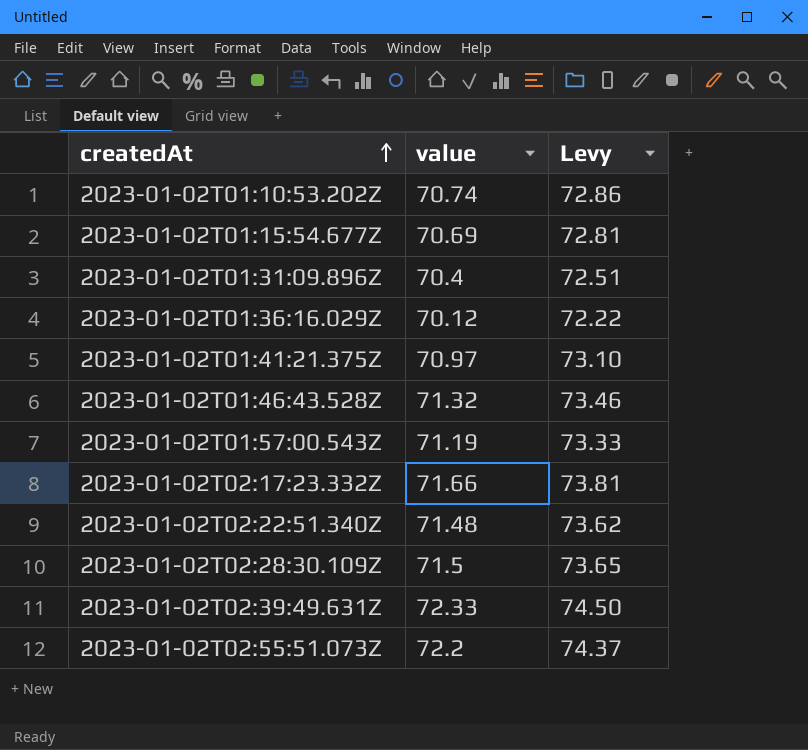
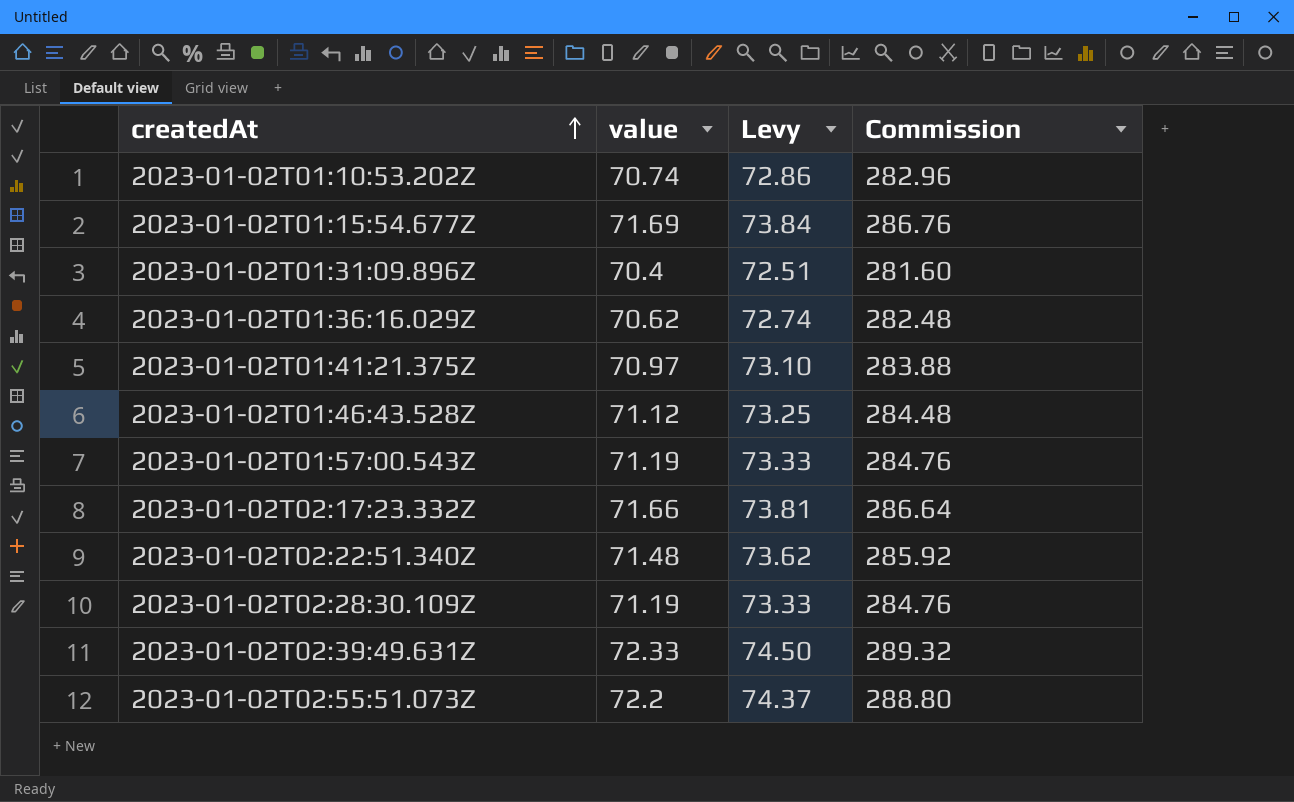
column Commission | formula: none -> [value] * 4
2023-01-02T01:15:54.677Z | value: 70.69 -> 71.69
2023-01-02T01:15:54.677Z | Levy: 72.81 -> 73.84
2023-01-02T01:36:16.029Z | value: 70.12 -> 70.62
2023-01-02T01:36:16.029Z | Levy: 72.22 -> 72.74
2023-01-02T01:46:43.528Z | value: 71.32 -> 71.12
2023-01-02T01:46:43.528Z | Levy: 73.46 -> 73.25
2023-01-02T02:28:30.109Z | value: 71.5 -> 71.19
2023-01-02T02:28:30.109Z | Levy: 73.65 -> 73.33

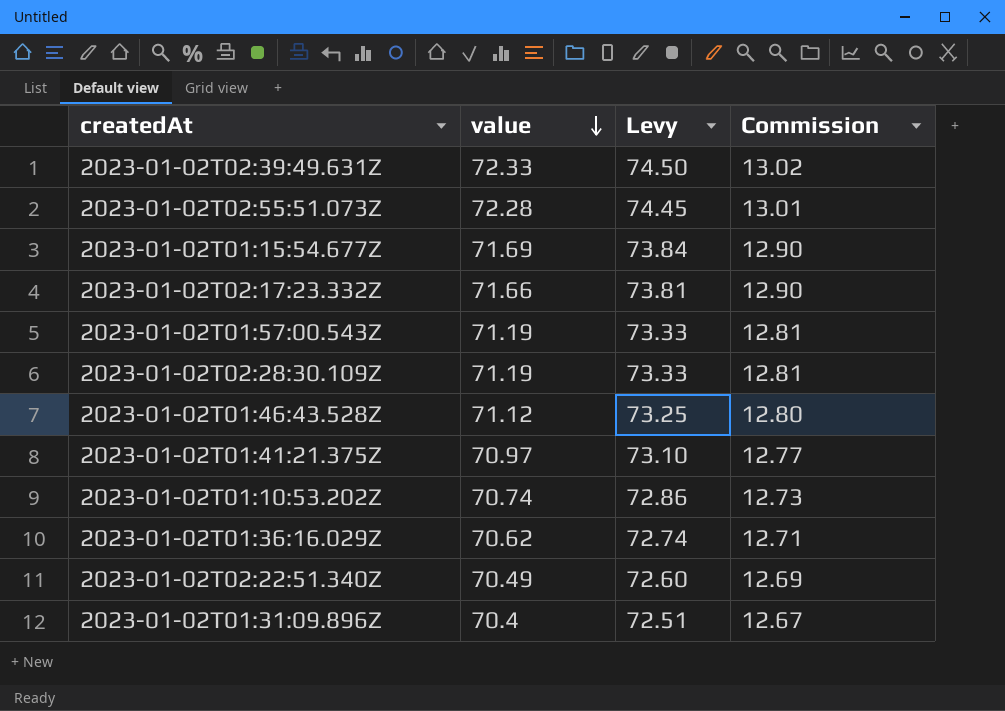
row order: createdAt ascending -> value descending
column Commission | formula: [value] * 4 -> [value] * 0.18
2023-01-02T02:55:51.073Z | value: 72.2 -> 72.28
2023-01-02T02:55:51.073Z | Levy: 74.37 -> 74.45
2023-01-02T02:22:51.340Z | value: 71.48 -> 70.49
2023-01-02T02:22:51.340Z | Levy: 73.62 -> 72.60

